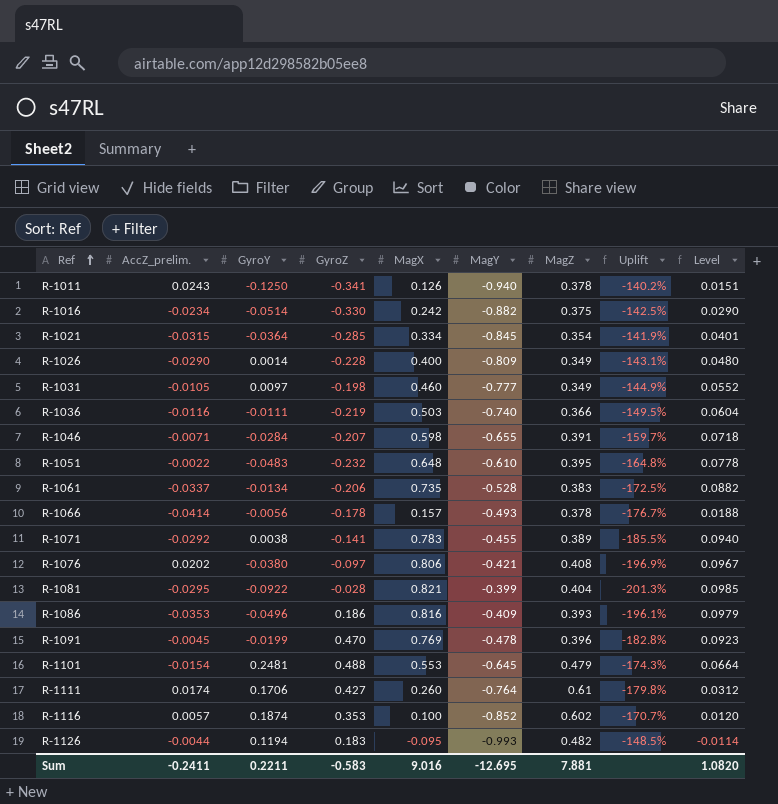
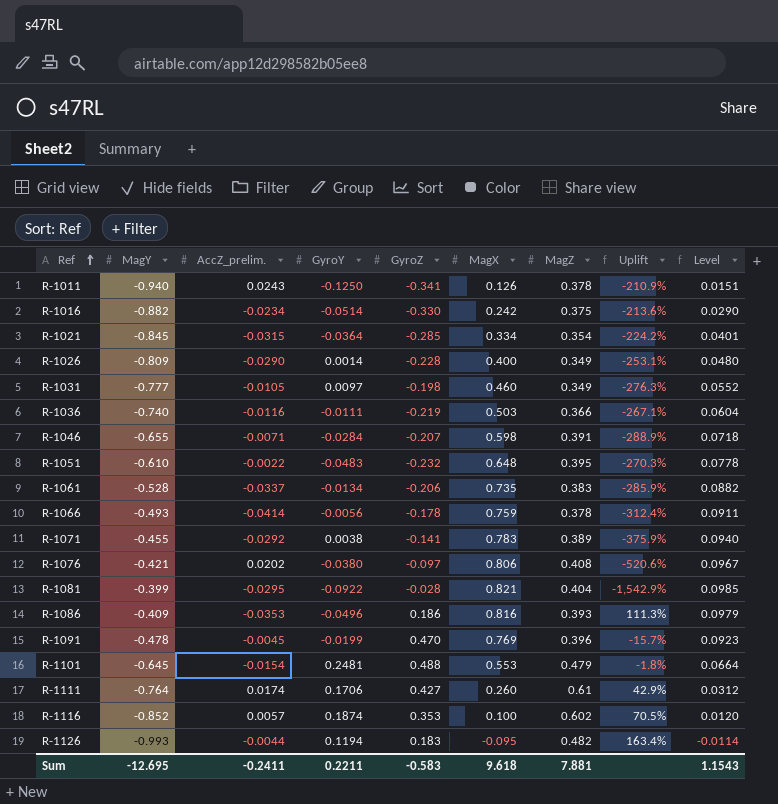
column MagY | position: 6 -> 2
column Uplift | formula: ([MagZ] - [MagY]) / [MagY] -> ([MagZ] - [GyroZ]) / [GyroZ]
R-1066 | MagX: 0.157 -> 0.759
R-1066 | Level: 0.0188 -> 0.0911
Sum | MagX: 9.016 -> 9.618
Sum | Level: 1.0820 -> 1.1543

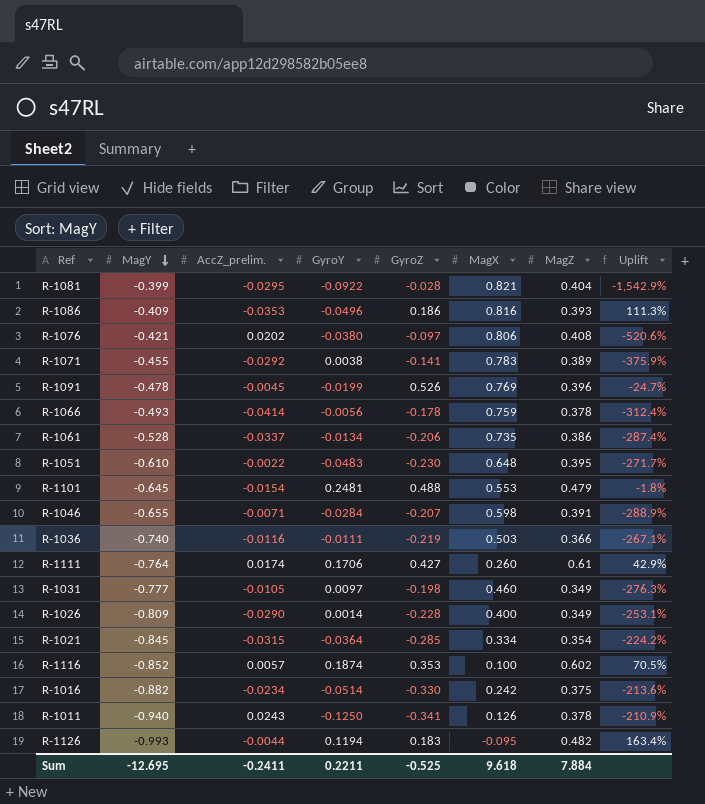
row order: Ref ascending -> MagY descending
column Level | formula: [MagX] * 0.12 -> none
R-1091 | GyroZ: 0.470 -> 0.526
R-1091 | Uplift: -15.7% -> -24.7%
R-1061 | MagZ: 0.383 -> 0.386
R-1061 | Uplift: -285.9% -> -287.4%
R-1051 | GyroZ: -0.232 -> -0.230
R-1051 | Uplift: -270.3% -> -271.7%
Sum | GyroZ: -0.583 -> -0.525
Sum | MagZ: 7.881 -> 7.884

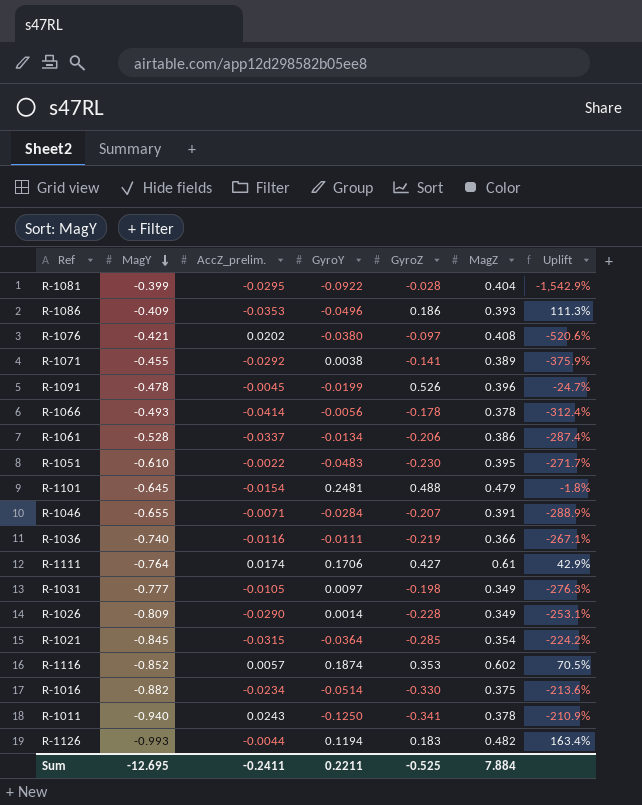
column MagX | position: 6 -> none

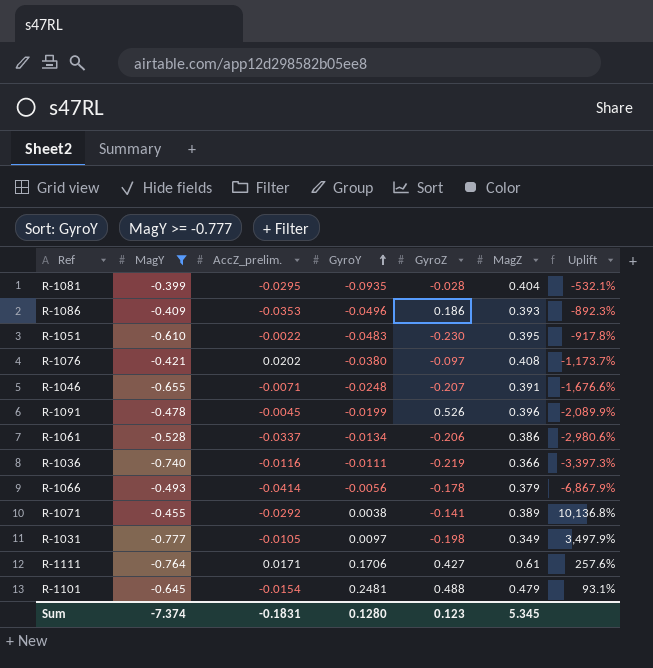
filter: none -> MagY >= -0.777
row order: MagY descending -> GyroY ascending
column Uplift | formula: ([MagZ] - [GyroZ]) / [GyroZ] -> ([MagZ] - [GyroY]) / [GyroY]
R-1081 | GyroY: -0.0922 -> -0.0935
R-1046 | GyroY: -0.0284 -> -0.0248
R-1066 | MagZ: 0.378 -> 0.379
R-1111 | AccZ_prelim.: 0.0174 -> 0.0171
Sum | MagY: -12.695 -> -7.374
Sum | AccZ_prelim.: -0.2411 -> -0.1831
Sum | GyroY: 0.2211 -> 0.1280
Sum | GyroZ: -0.525 -> 0.123
Sum | MagZ: 7.884 -> 5.345

